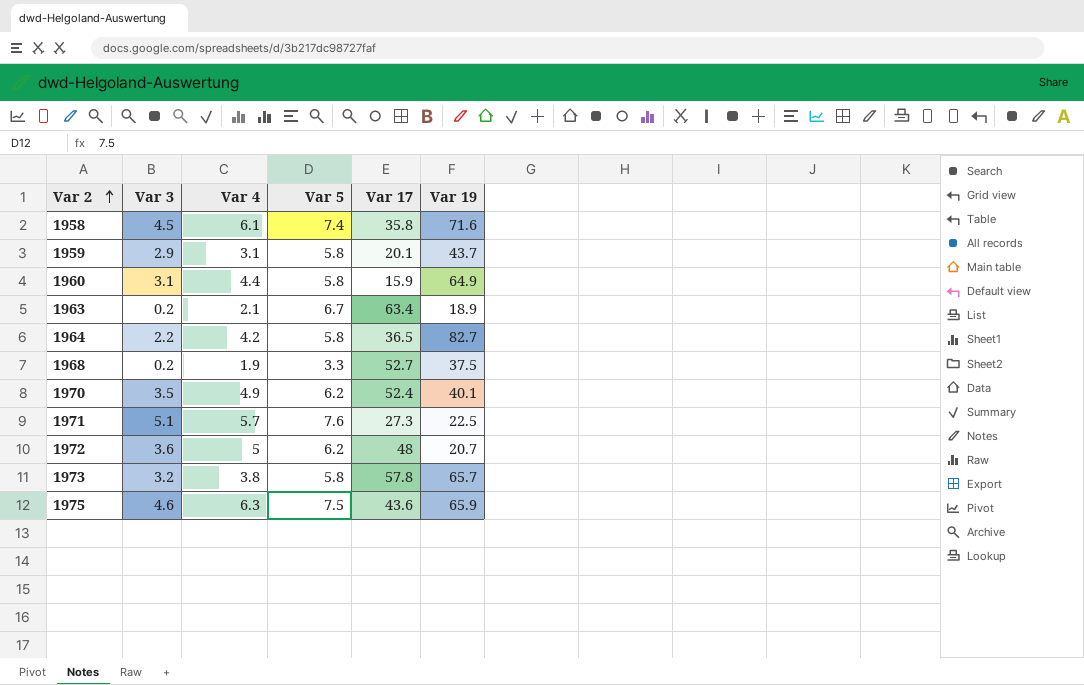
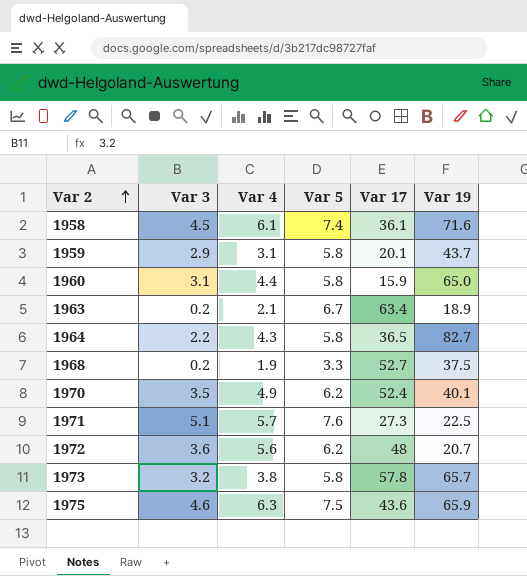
1958 | Var 17: 35.8 -> 36.1
1960 | Var 19: 64.9 -> 65.0
1964 | Var 4: 4.2 -> 4.3
1972 | Var 4: 5 -> 5.6

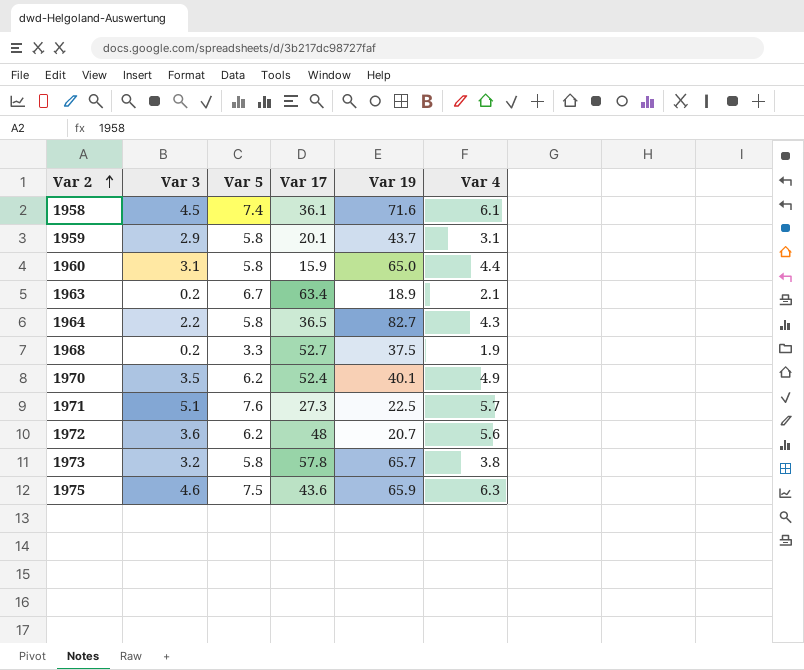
column Var 4 | position: 3 -> 6

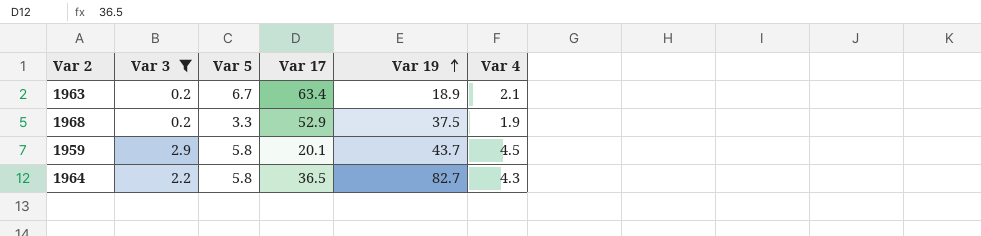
filter: none -> Var 3 <= 2.9
row order: Var 2 ascending -> Var 19 ascending
1968 | Var 17: 52.7 -> 52.9
1959 | Var 4: 3.1 -> 4.5

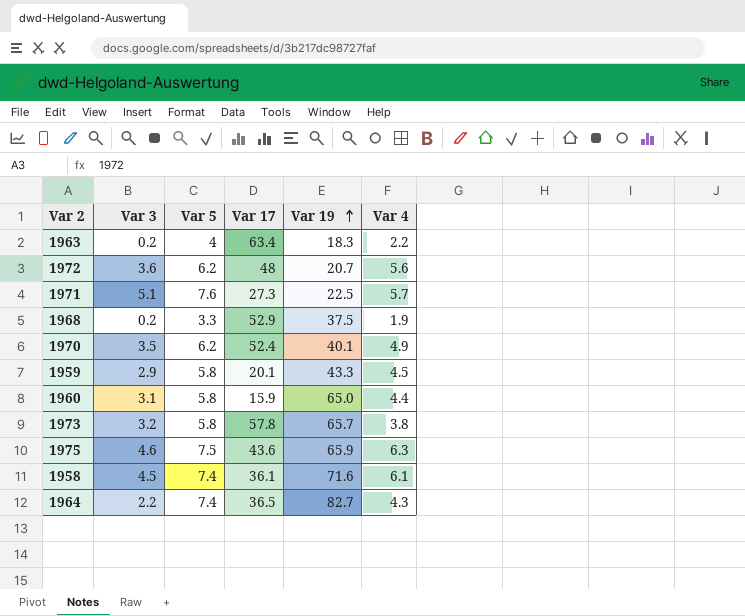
filter: Var 3 <= 2.9 -> none
1963 | Var 5: 6.7 -> 4
1963 | Var 19: 18.9 -> 18.3
1963 | Var 4: 2.1 -> 2.2
1959 | Var 19: 43.7 -> 43.3
1964 | Var 5: 5.8 -> 7.4

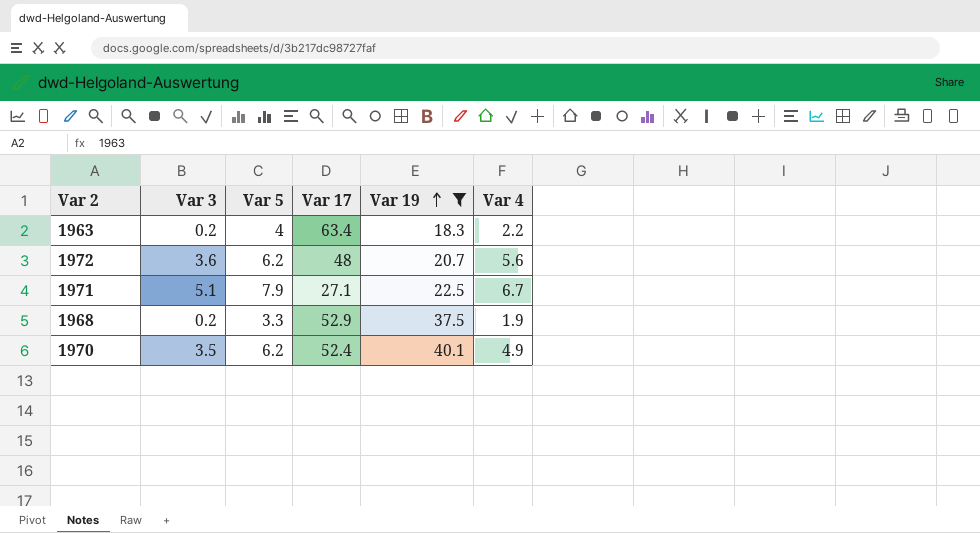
filter: none -> Var 19 <= 40.1
1971 | Var 5: 7.6 -> 7.9
1971 | Var 17: 27.3 -> 27.1
1971 | Var 4: 5.7 -> 6.7

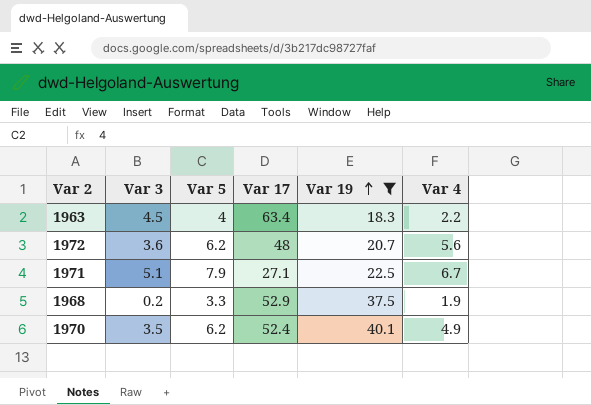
1963 | Var 3: 0.2 -> 4.5

